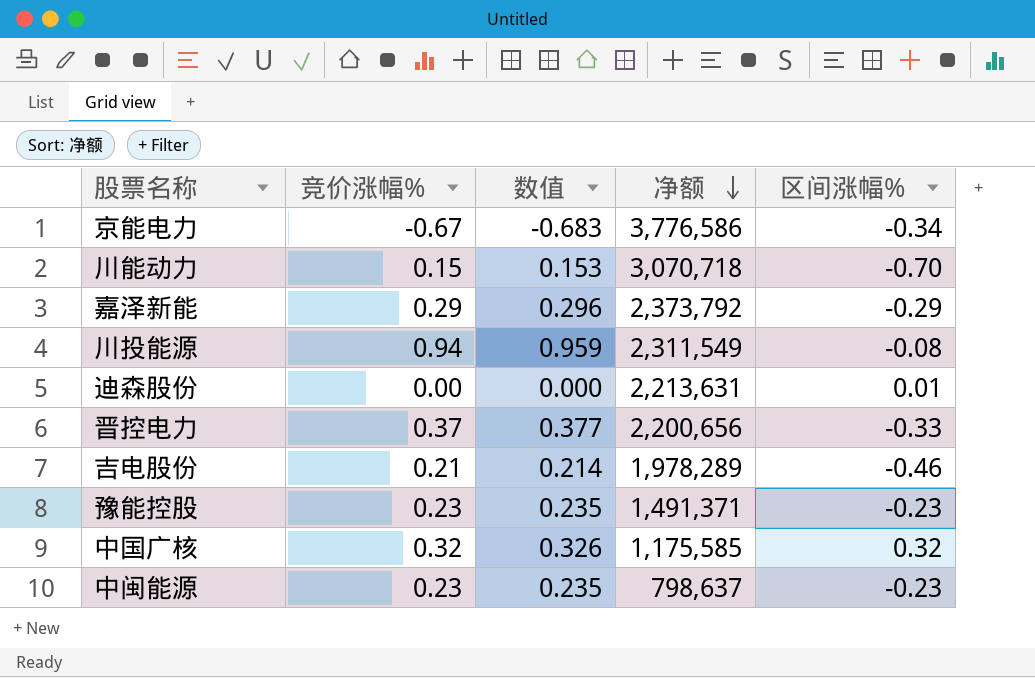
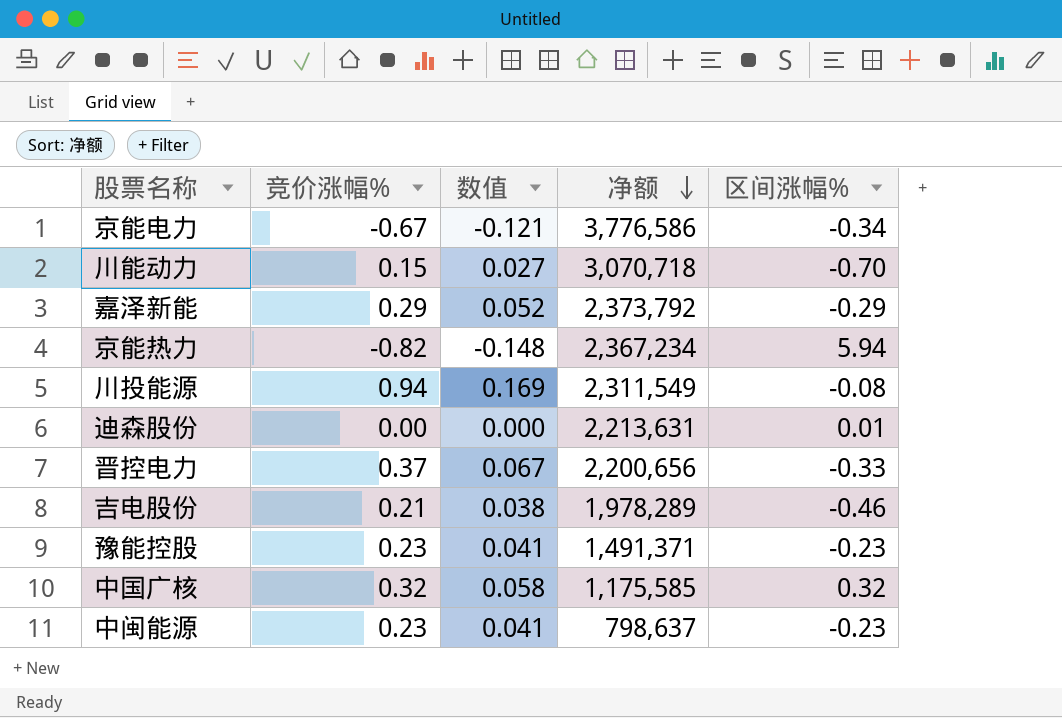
column 数值 | formula: [竞价涨幅%] * 1.02 -> [竞价涨幅%] * 0.18
row 京能热力: none -> -0.82 | -0.148 | 2,367,234 | 5.94

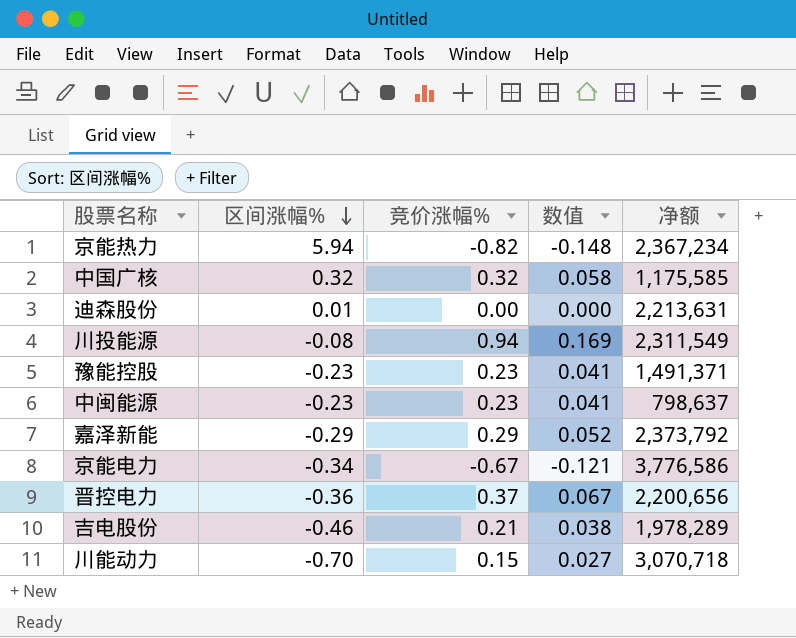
row order: 净额 descending -> 区间涨幅% descending
column 区间涨幅% | position: 5 -> 2
晋控电力 | 区间涨幅%: -0.33 -> -0.36

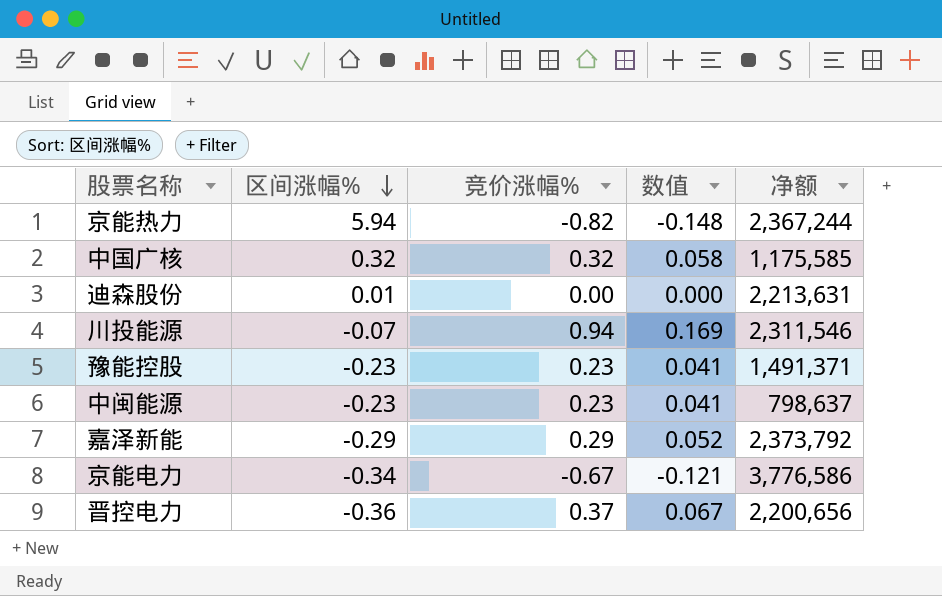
row 吉电股份: -0.46 | 0.21 | 0.038 | 1,978,289 -> none
row 川能动力: -0.70 | 0.15 | 0.027 | 3,070,718 -> none
京能热力 | 净额: 2,367,234 -> 2,367,244
川投能源 | 区间涨幅%: -0.08 -> -0.07
川投能源 | 净额: 2,311,549 -> 2,311,546

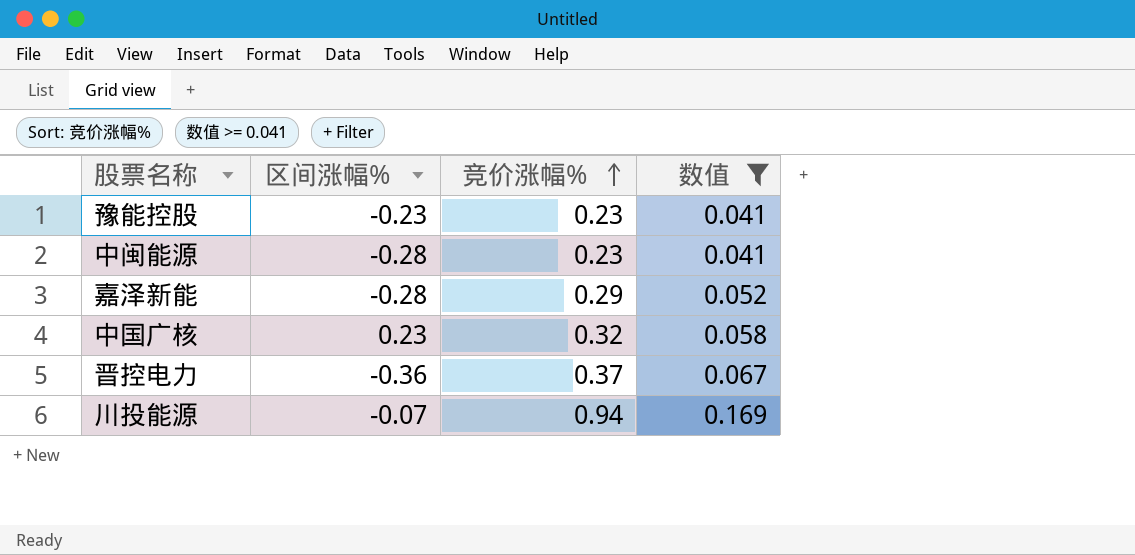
filter: none -> 数值 >= 0.041
row order: 区间涨幅% descending -> 竞价涨幅% ascending
column 净额 | position: 5 -> none
中闽能源 | 区间涨幅%: -0.23 -> -0.28
嘉泽新能 | 区间涨幅%: -0.29 -> -0.28
中国广核 | 区间涨幅%: 0.32 -> 0.23

